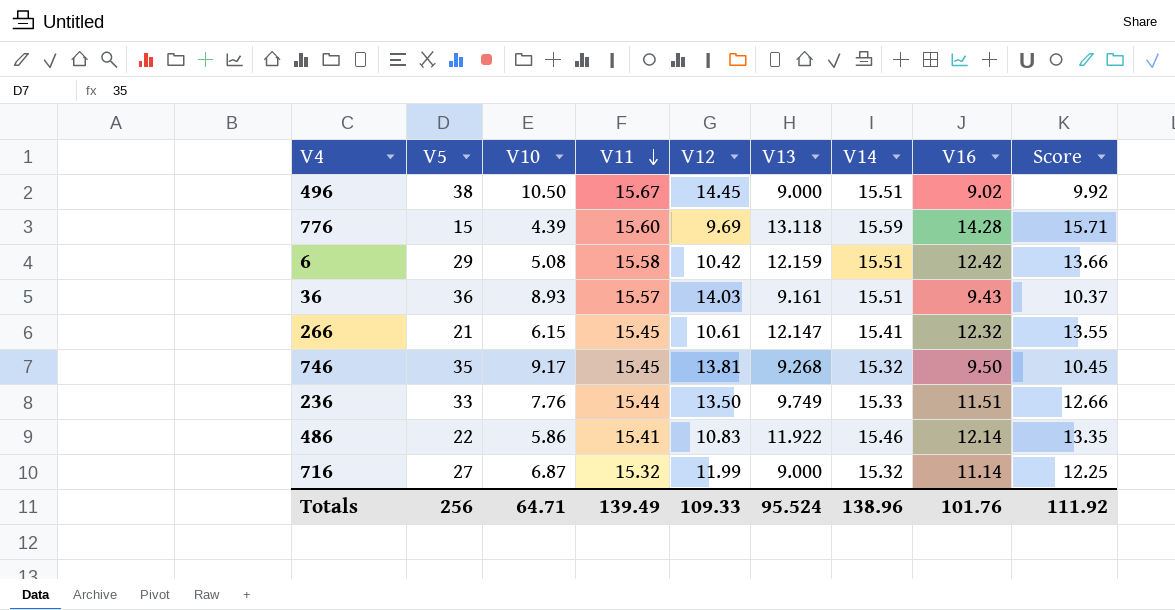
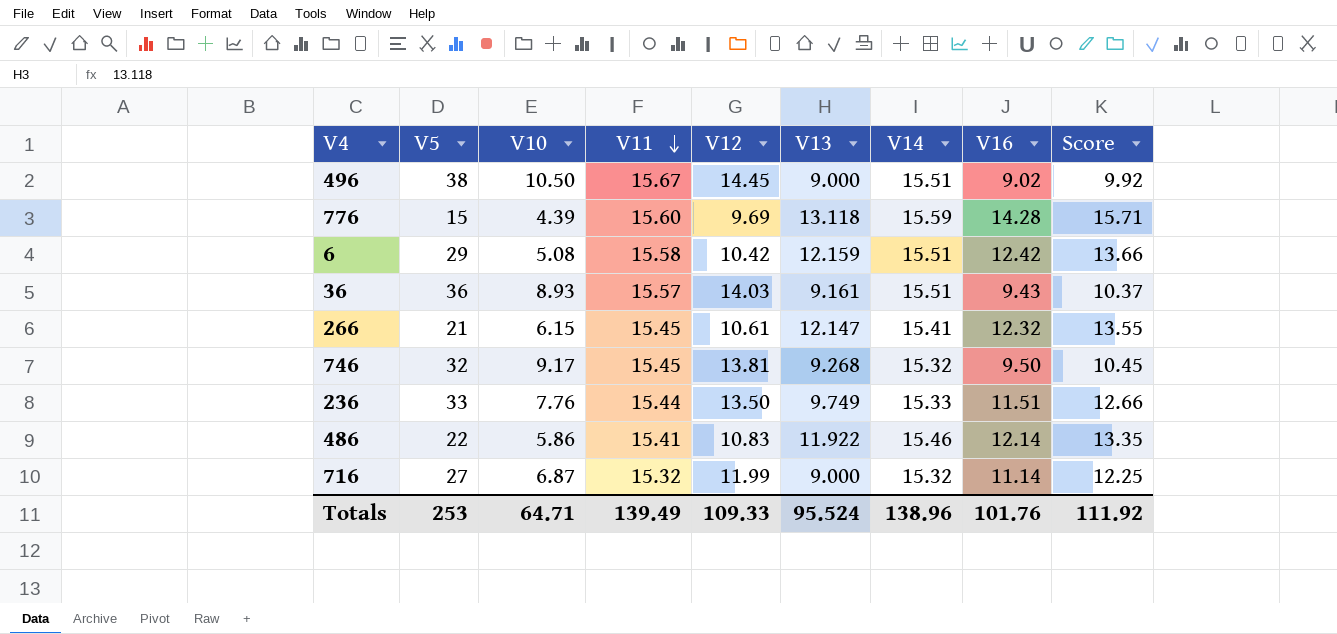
746 | V5: 35 -> 32
Totals | V5: 256 -> 253

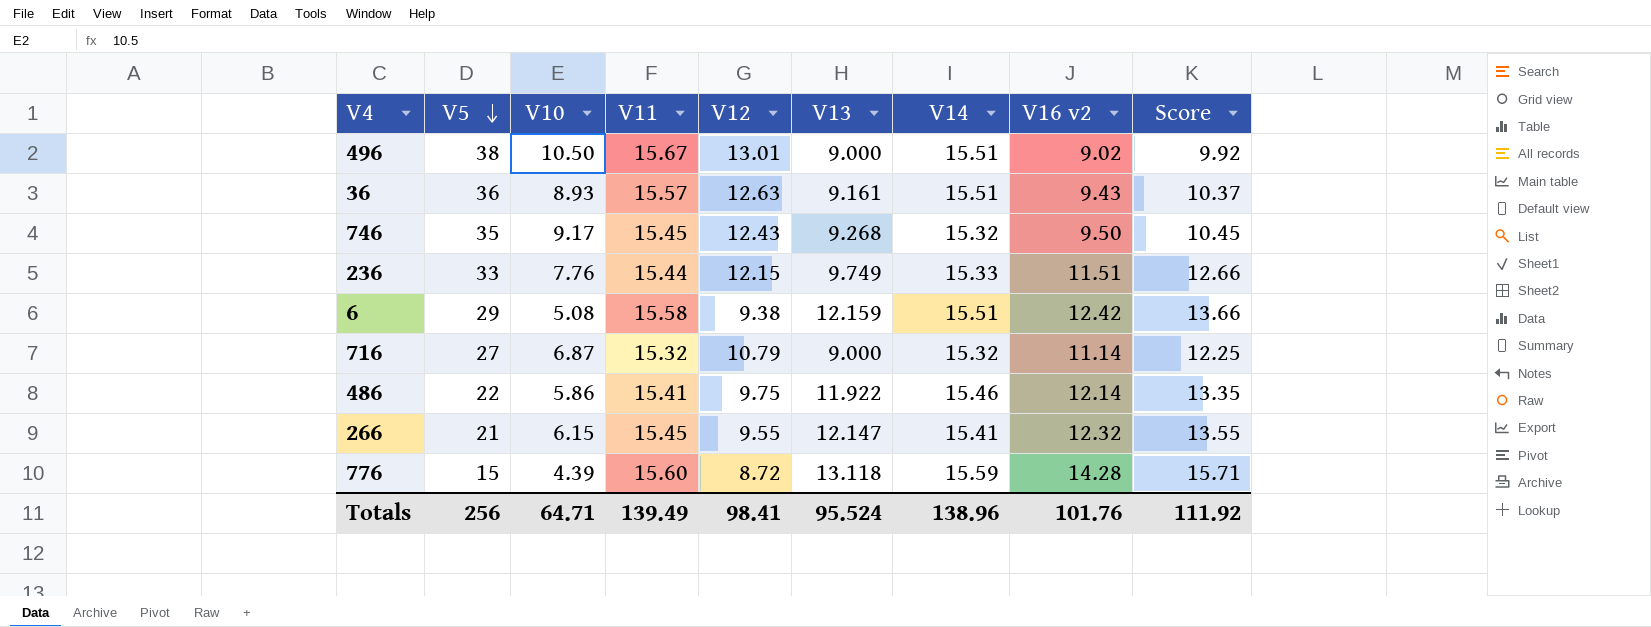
row order: V11 descending -> V5 descending
column name: V16 -> V16 v2
496 | V12: 14.45 -> 13.01
36 | V12: 14.03 -> 12.63
746 | V5: 32 -> 35
746 | V12: 13.81 -> 12.43
236 | V12: 13.50 -> 12.15
6 | V12: 10.42 -> 9.38
716 | V12: 11.99 -> 10.79
486 | V12: 10.83 -> 9.75
266 | V12: 10.61 -> 9.55
776 | V12: 9.69 -> 8.72
Totals | V5: 253 -> 256
Totals | V12: 109.33 -> 98.41

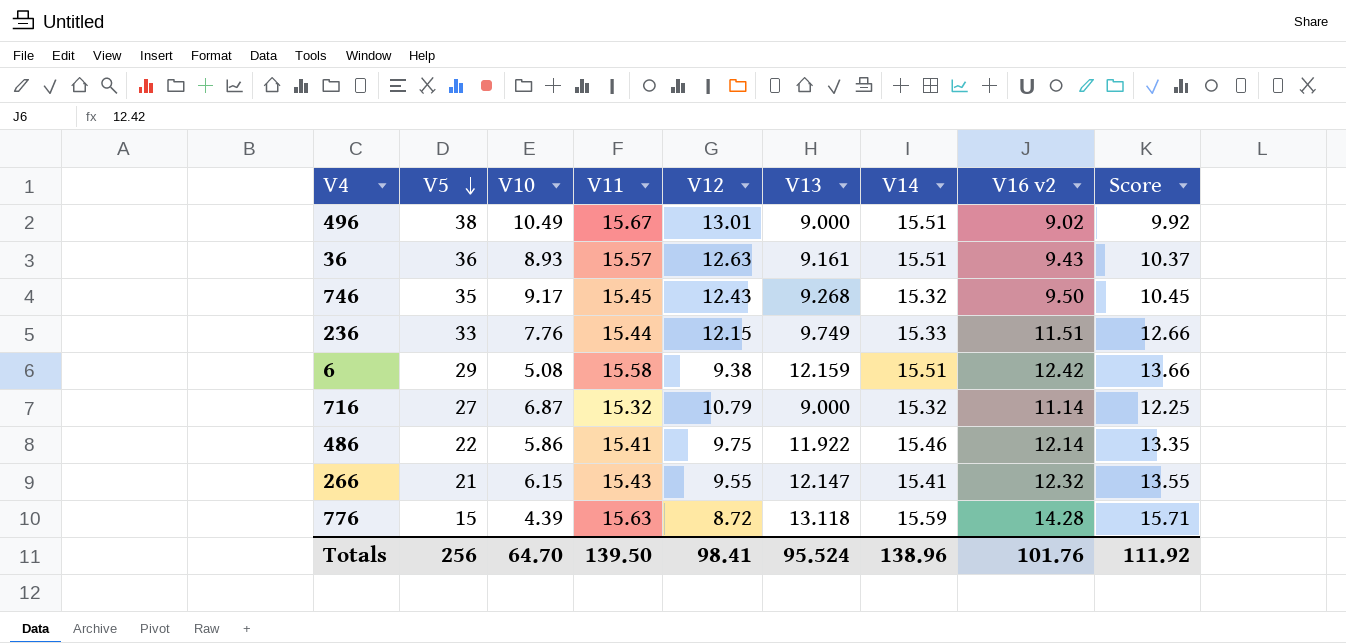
496 | V10: 10.50 -> 10.49
266 | V11: 15.45 -> 15.43
776 | V11: 15.60 -> 15.63
Totals | V10: 64.71 -> 64.70
Totals | V11: 139.49 -> 139.50

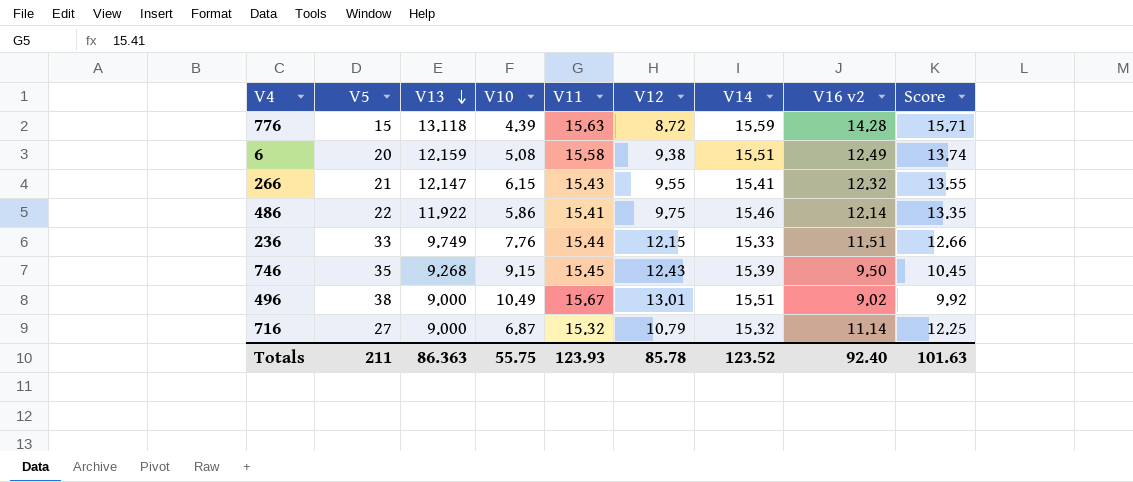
row order: V5 descending -> V13 descending
column V13 | position: 6 -> 3
row 36: 36 | 8.93 | 15.57 | 12.63 | 9.161 | 15.51 | 9.43 | 10.37 -> none
6 | V5: 29 -> 20
6 | V16 v2: 12.42 -> 12.49
6 | Score: 13.66 -> 13.74
746 | V10: 9.17 -> 9.15
746 | V14: 15.32 -> 15.39
Totals | V5: 256 -> 211
Totals | V13: 95.524 -> 86.363
Totals | V10: 64.70 -> 55.75
Totals | V11: 139.50 -> 123.93
Totals | V12: 98.41 -> 85.78
Totals | V14: 138.96 -> 123.52
Totals | V16 v2: 101.76 -> 92.40
Totals | Score: 111.92 -> 101.63

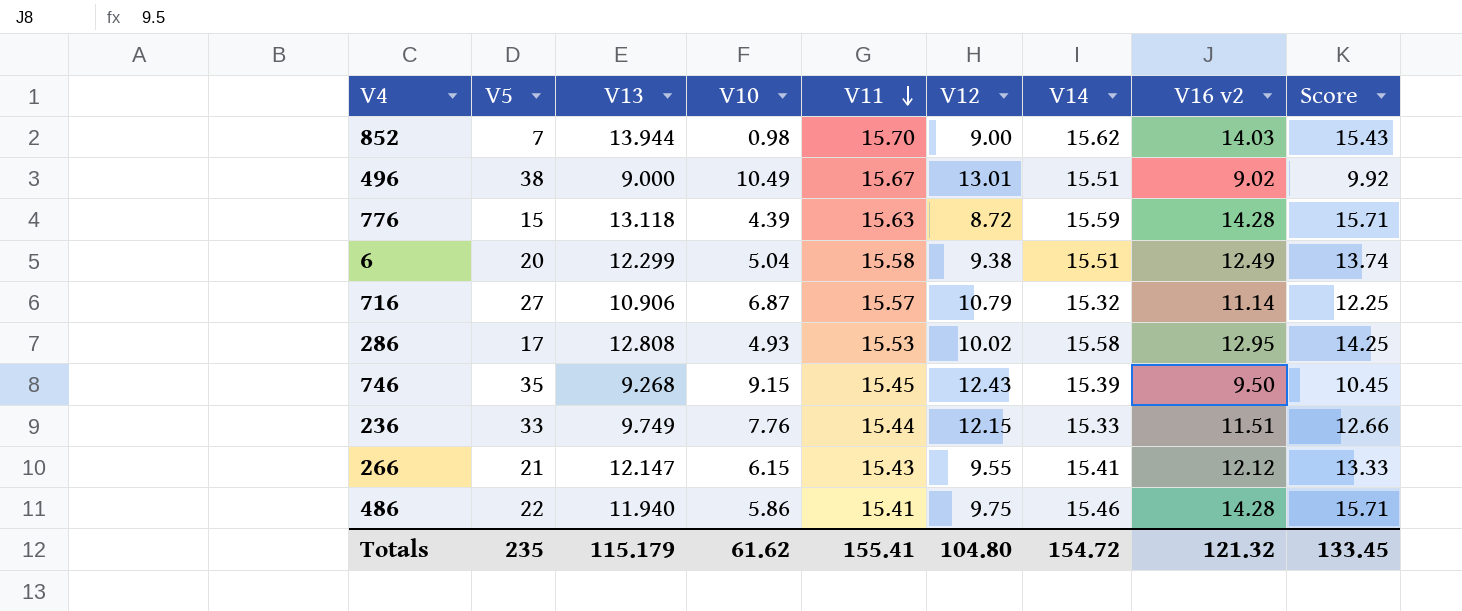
row order: V13 descending -> V11 descending
row 852: none -> 7 | 13.944 | 0.98 | 15.70 | 9.00 | 15.62 | 14.03 | 15.43
6 | V13: 12.159 -> 12.299
6 | V10: 5.08 -> 5.04
716 | V13: 9.000 -> 10.906
716 | V11: 15.32 -> 15.57
row 286: none -> 17 | 12.808 | 4.93 | 15.53 | 10.02 | 15.58 | 12.95 | 14.25
266 | V16 v2: 12.32 -> 12.12
266 | Score: 13.55 -> 13.33
486 | V13: 11.922 -> 11.940
486 | V16 v2: 12.14 -> 14.28
486 | Score: 13.35 -> 15.71
Totals | V5: 211 -> 235
Totals | V13: 86.363 -> 115.179
Totals | V10: 55.75 -> 61.62
Totals | V11: 123.93 -> 155.41
Totals | V12: 85.78 -> 104.80
Totals | V14: 123.52 -> 154.72
Totals | V16 v2: 92.40 -> 121.32
Totals | Score: 101.63 -> 133.45

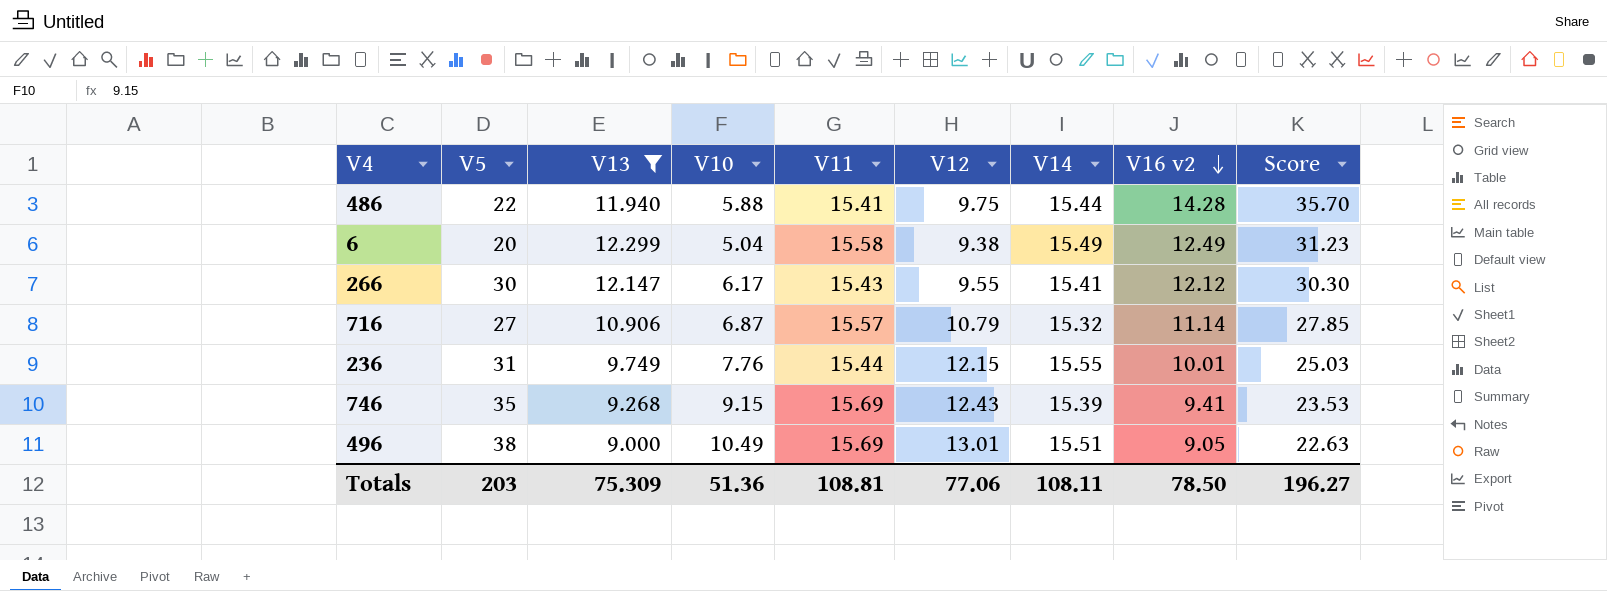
filter: none -> V13 <= 12.299
row order: V11 descending -> V16 v2 descending
column Score | formula: [V16 v2] * 1.1 -> [V16 v2] * 2.5
486 | V10: 5.86 -> 5.88
486 | V14: 15.46 -> 15.44
6 | V14: 15.51 -> 15.49
266 | V5: 21 -> 30
266 | V10: 6.15 -> 6.17
236 | V5: 33 -> 31
236 | V14: 15.33 -> 15.55
236 | V16 v2: 11.51 -> 10.01
746 | V11: 15.45 -> 15.69
746 | V16 v2: 9.50 -> 9.41
496 | V11: 15.67 -> 15.69
496 | V16 v2: 9.02 -> 9.05
Totals | V5: 235 -> 203
Totals | V13: 115.179 -> 75.309
Totals | V10: 61.62 -> 51.36
Totals | V11: 155.41 -> 108.81
Totals | V12: 104.80 -> 77.06
Totals | V14: 154.72 -> 108.11
Totals | V16 v2: 121.32 -> 78.50
Totals | Score: 133.45 -> 196.27

